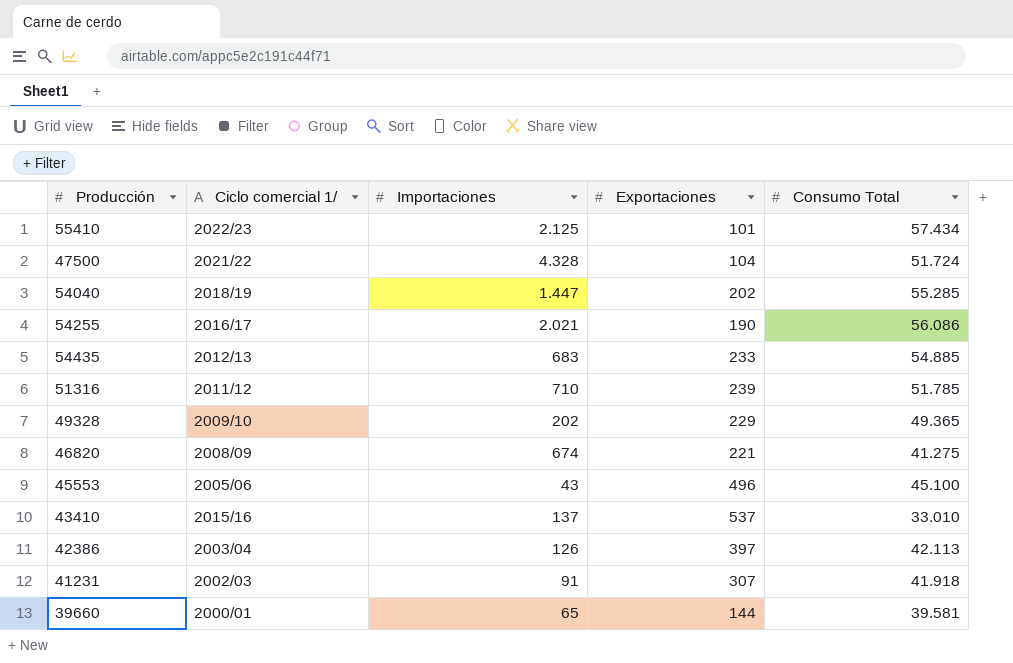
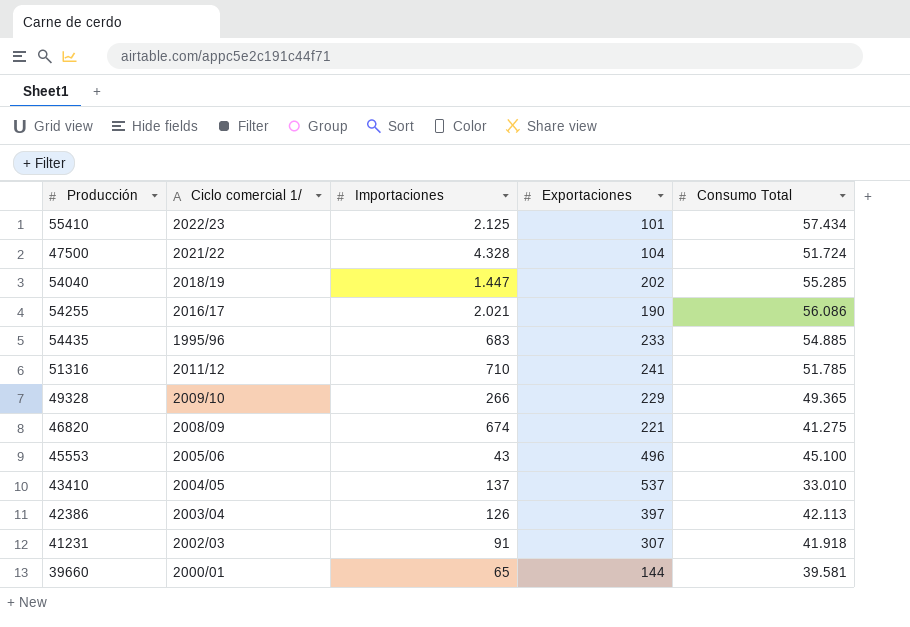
54435 | Ciclo comercial 1/: 2012/13 -> 1995/96
51316 | Exportaciones: 239 -> 241
49328 | Importaciones: 202 -> 266
43410 | Ciclo comercial 1/: 2015/16 -> 2004/05

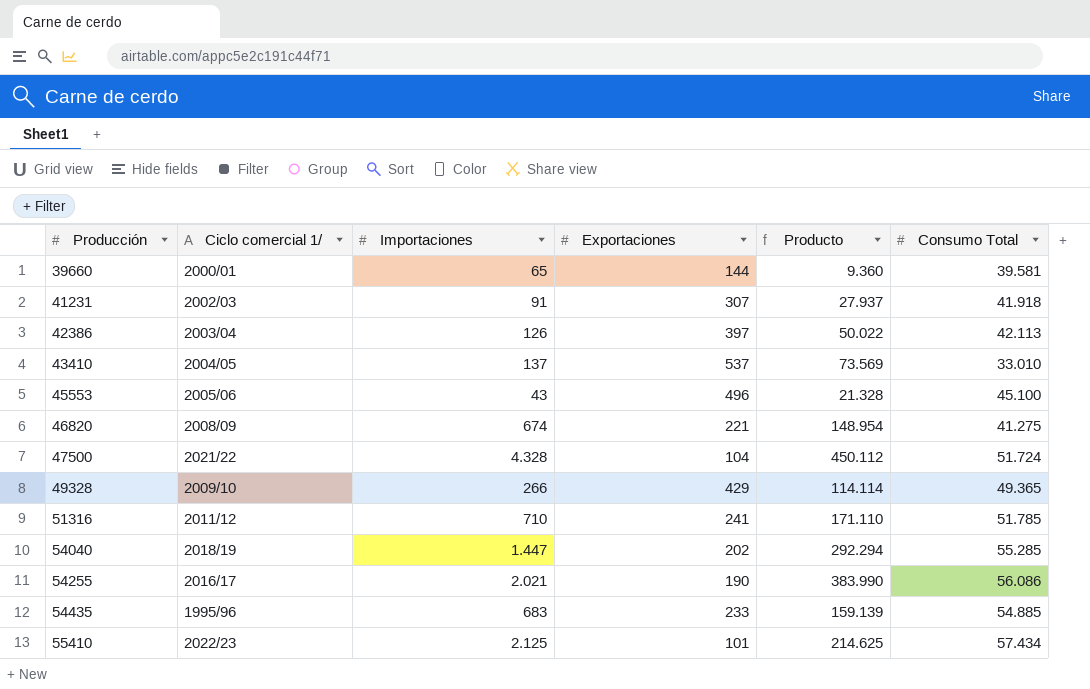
row order: none -> Producción ascending
column Producto | formula: none -> [Importaciones] * [Exportaciones]
49328 | Exportaciones: 229 -> 429

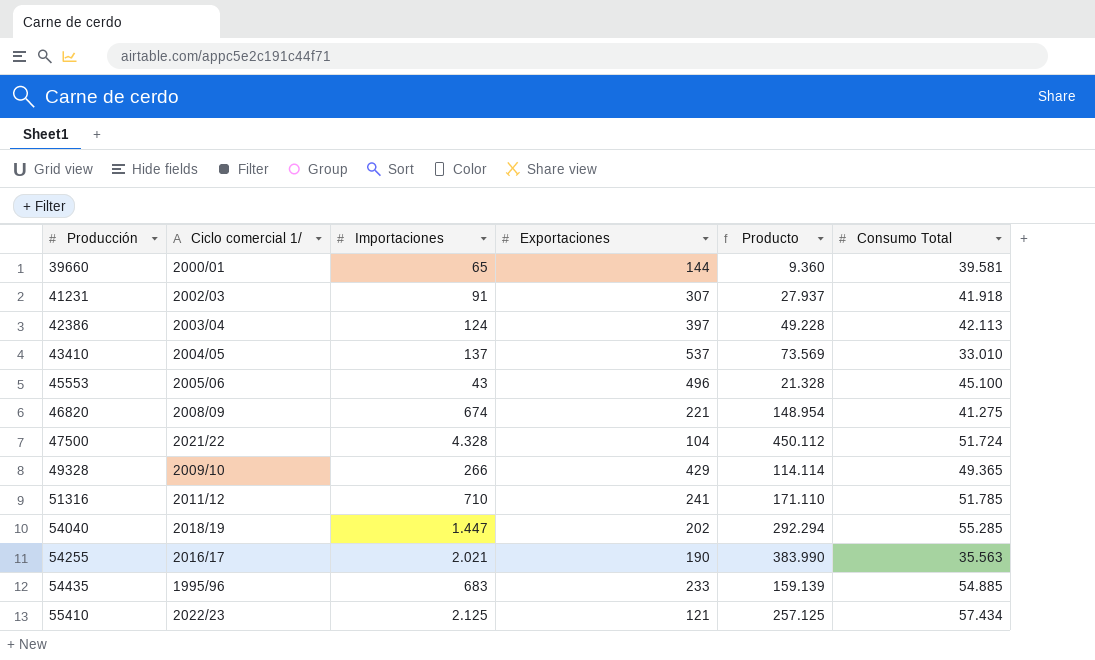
42386 | Importaciones: 126 -> 124
42386 | Producto: 50.022 -> 49.228
54255 | Consumo Total: 56.086 -> 35.563
55410 | Exportaciones: 101 -> 121
55410 | Producto: 214.625 -> 257.125

